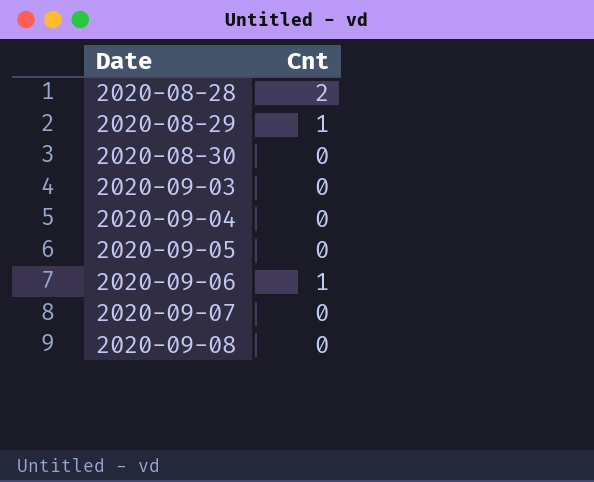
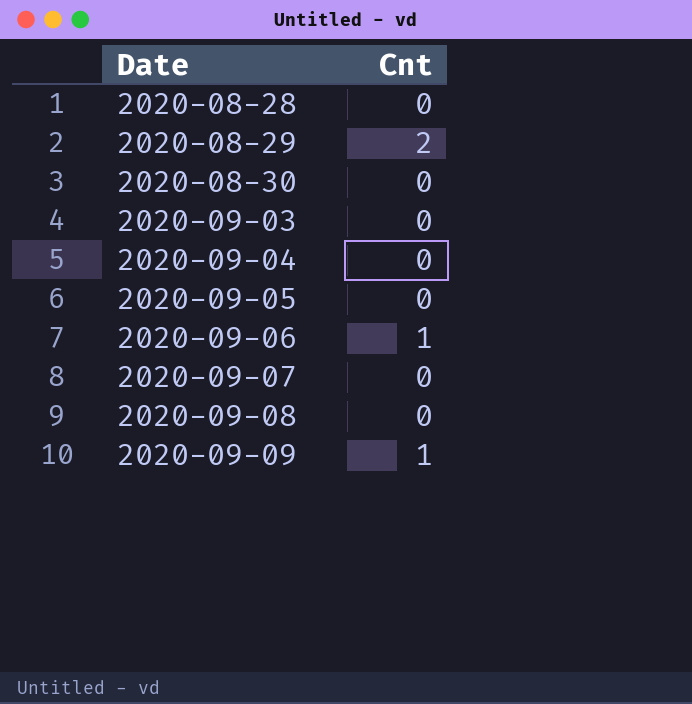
2020-08-28 | Cnt: 2 -> 0
2020-08-29 | Cnt: 1 -> 2
row 2020-09-09: none -> 1

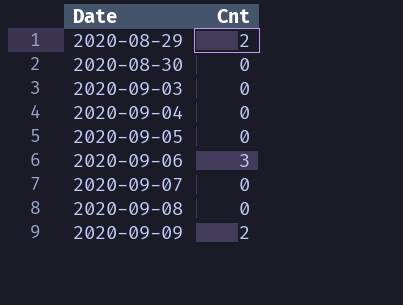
row 2020-08-28: 0 -> none
2020-09-06 | Cnt: 1 -> 3
2020-09-09 | Cnt: 1 -> 2

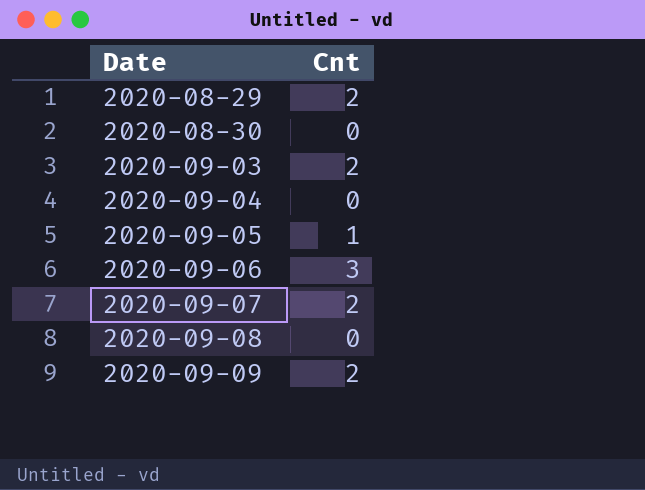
2020-09-03 | Cnt: 0 -> 2
2020-09-05 | Cnt: 0 -> 1
2020-09-07 | Cnt: 0 -> 2

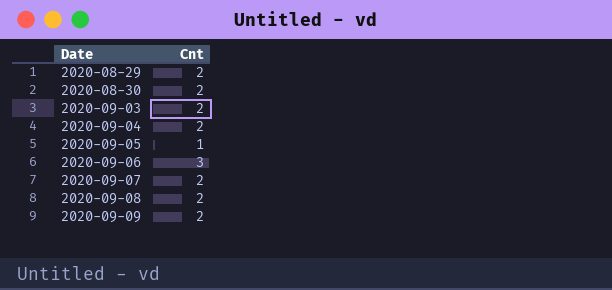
2020-08-30 | Cnt: 0 -> 2
2020-09-04 | Cnt: 0 -> 2
2020-09-08 | Cnt: 0 -> 2

